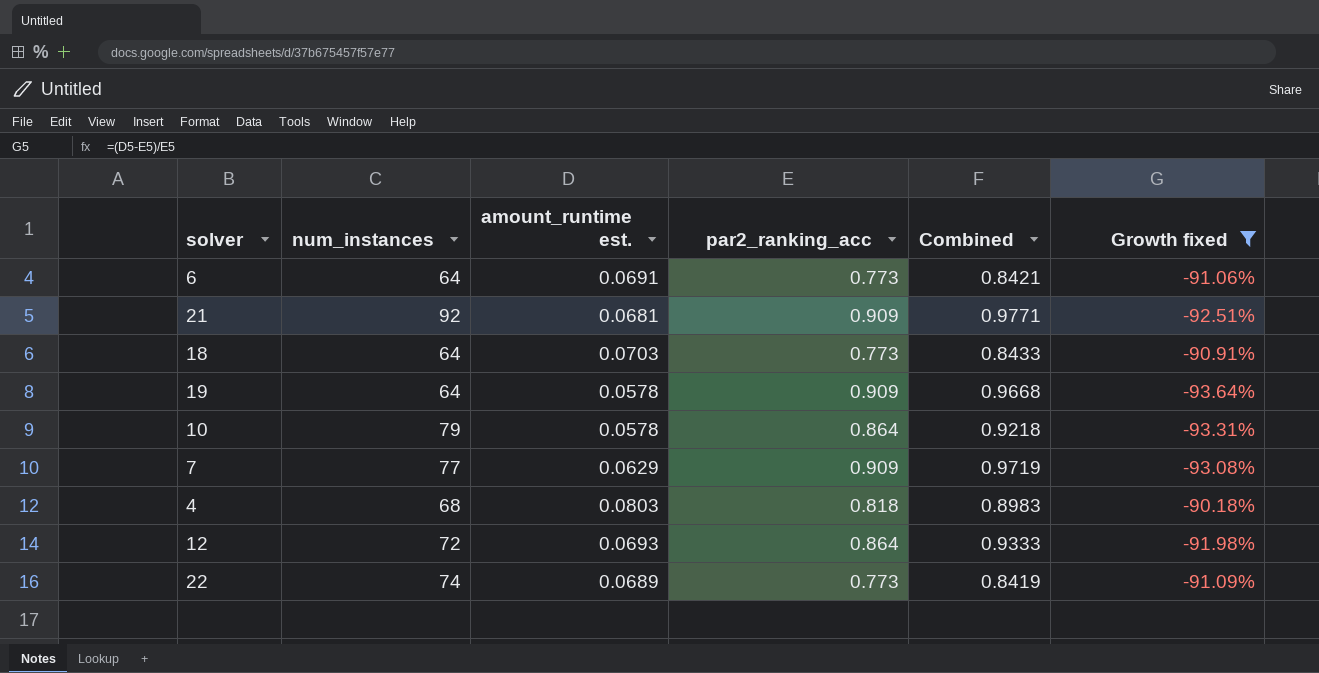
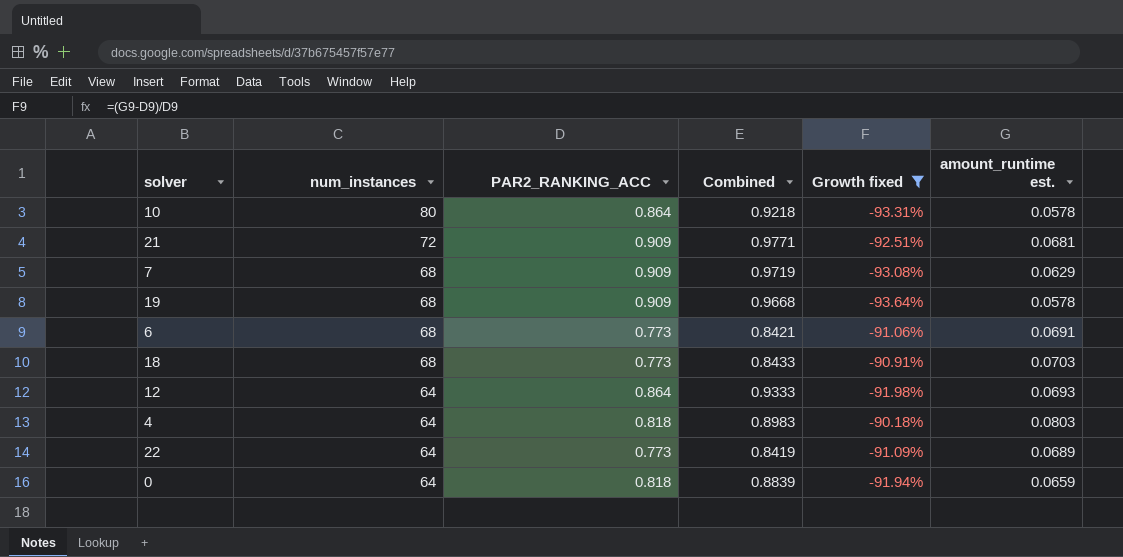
row order: none -> num_instances descending
column name: par2_ranking_acc -> PAR2_RANKING_ACC
column amount_runtime est. | position: 3 -> 6
10 | num_instances: 79 -> 80
21 | num_instances: 92 -> 72
7 | num_instances: 77 -> 68
19 | num_instances: 64 -> 68
6 | num_instances: 64 -> 68
18 | num_instances: 64 -> 68
12 | num_instances: 72 -> 64
4 | num_instances: 68 -> 64
22 | num_instances: 74 -> 64
row 0: none -> 64 | 0.818 | 0.8839 | -91.94% | 0.0659

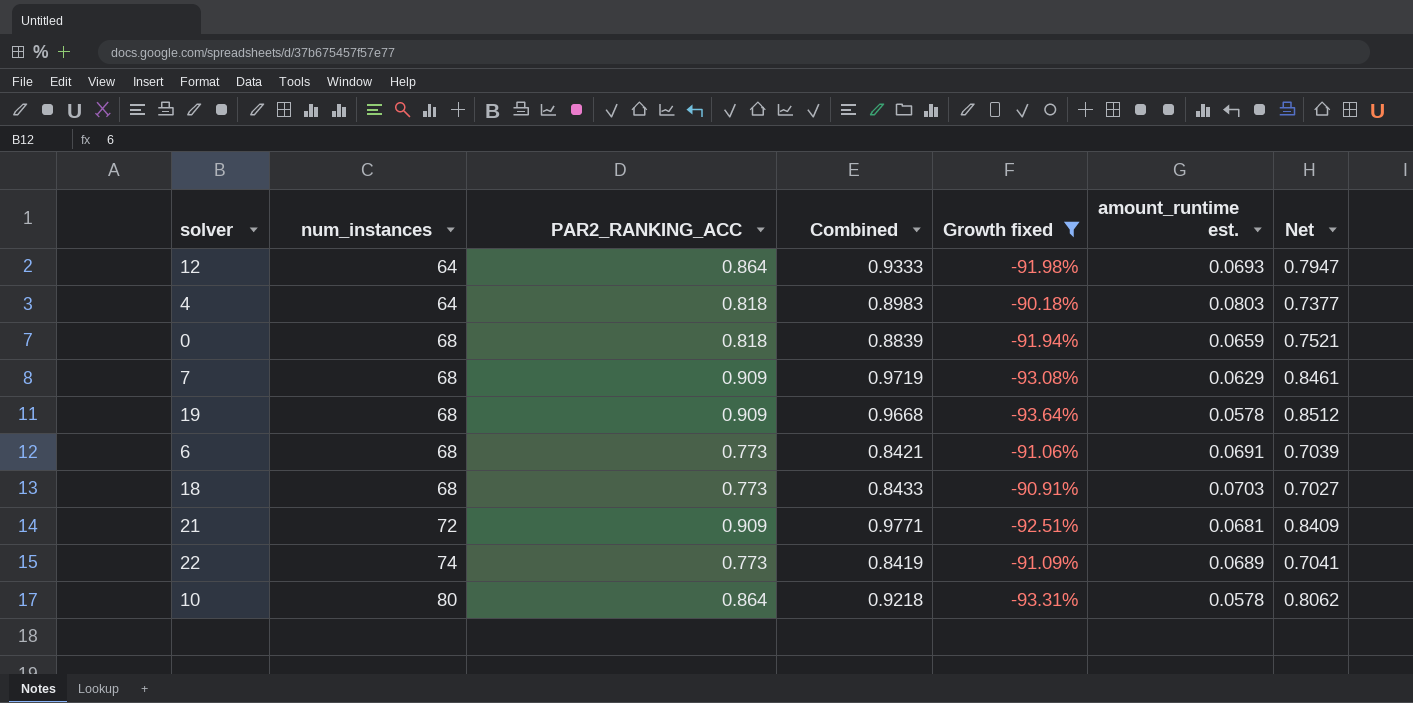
row order: num_instances descending -> num_instances ascending
column Net | formula: none -> [PAR2_RANKING_ACC] - [amount_runtime est.]
0 | num_instances: 64 -> 68
22 | num_instances: 64 -> 74

